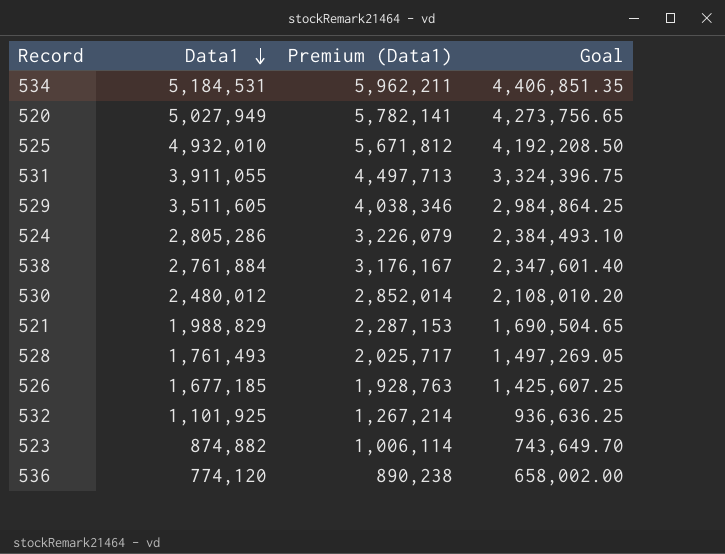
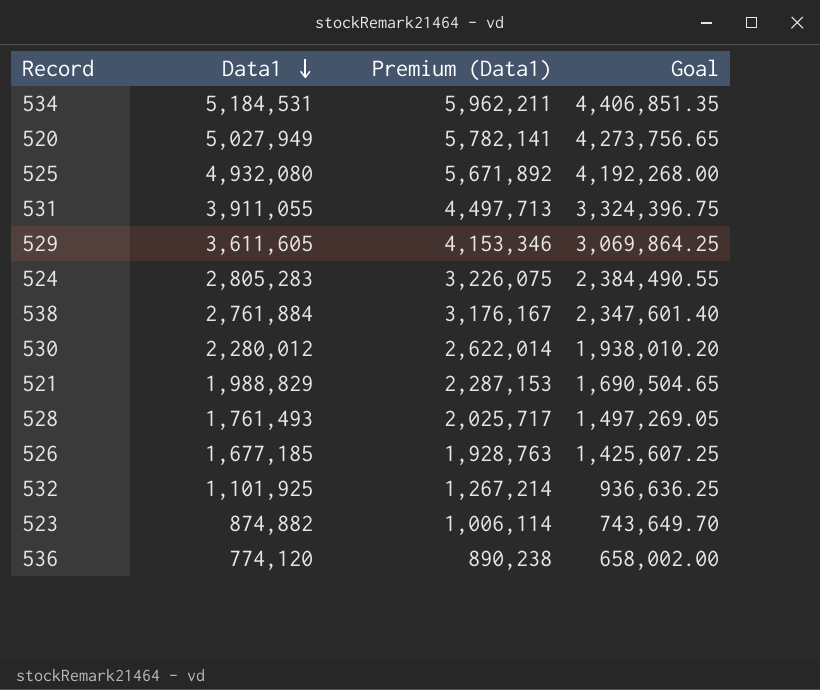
525 | Data1: 4,932,010 -> 4,932,080
525 | Premium (Data1): 5,671,812 -> 5,671,892
525 | Goal: 4,192,208.50 -> 4,192,268.00
529 | Data1: 3,511,605 -> 3,611,605
529 | Premium (Data1): 4,038,346 -> 4,153,346
529 | Goal: 2,984,864.25 -> 3,069,864.25
524 | Data1: 2,805,286 -> 2,805,283
524 | Premium (Data1): 3,226,079 -> 3,226,075
524 | Goal: 2,384,493.10 -> 2,384,490.55
530 | Data1: 2,480,012 -> 2,280,012
530 | Premium (Data1): 2,852,014 -> 2,622,014
530 | Goal: 2,108,010.20 -> 1,938,010.20

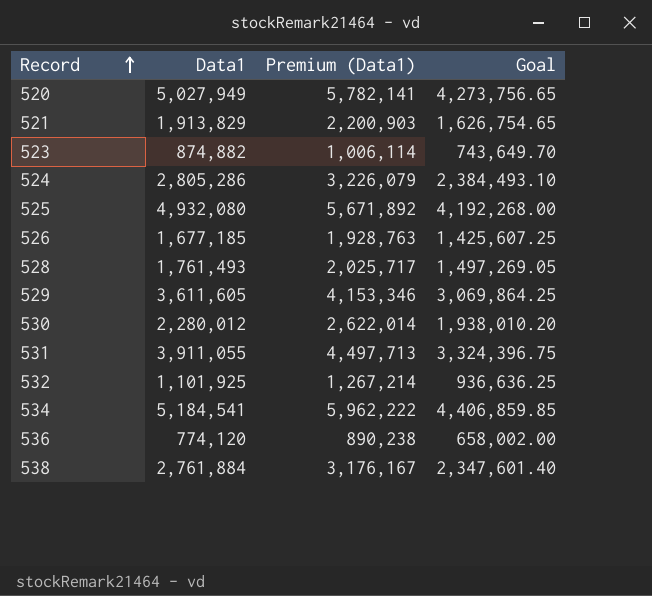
row order: Data1 descending -> Record ascending
521 | Data1: 1,988,829 -> 1,913,829
521 | Premium (Data1): 2,287,153 -> 2,200,903
521 | Goal: 1,690,504.65 -> 1,626,754.65
524 | Data1: 2,805,283 -> 2,805,286
524 | Premium (Data1): 3,226,075 -> 3,226,079
524 | Goal: 2,384,490.55 -> 2,384,493.10
534 | Data1: 5,184,531 -> 5,184,541
534 | Premium (Data1): 5,962,211 -> 5,962,222
534 | Goal: 4,406,851.35 -> 4,406,859.85

